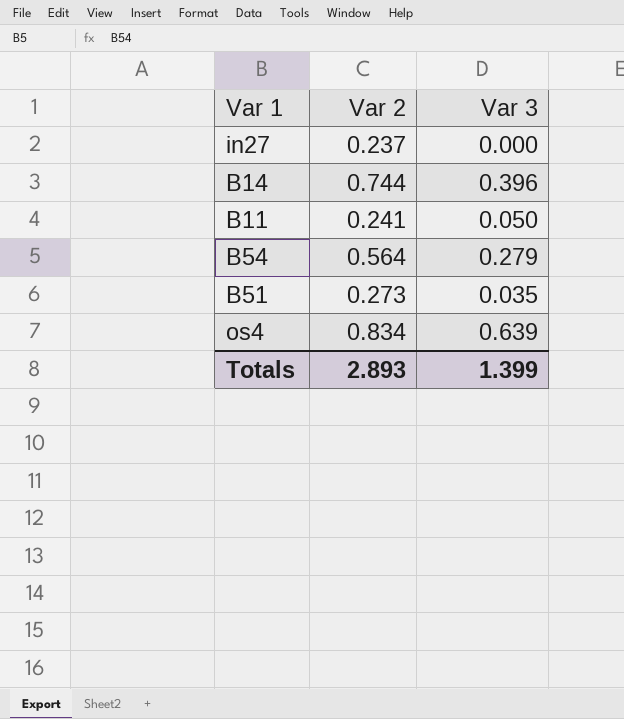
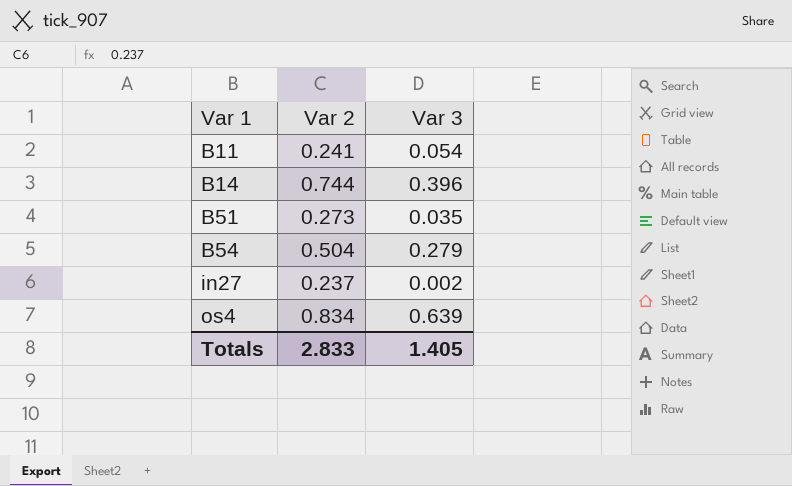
row order: none -> Var 1 ascending
B11 | Var 3: 0.050 -> 0.054
B54 | Var 2: 0.564 -> 0.504
in27 | Var 3: 0.000 -> 0.002
Totals | Var 2: 2.893 -> 2.833
Totals | Var 3: 1.399 -> 1.405

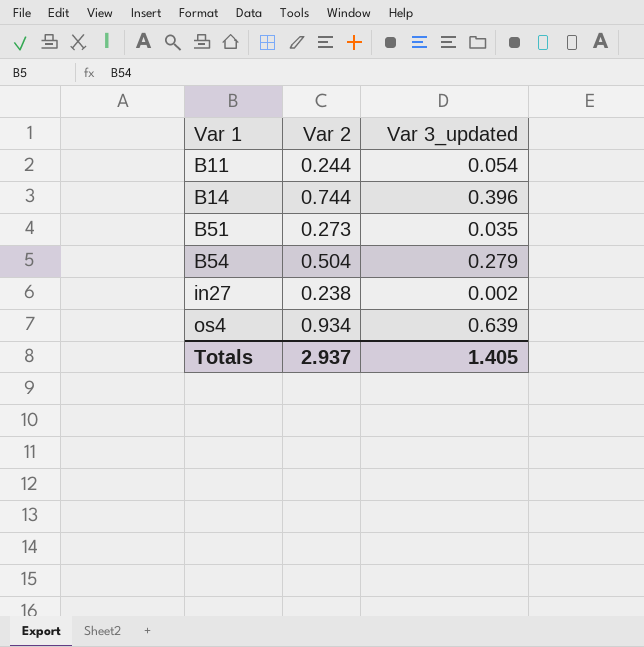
column name: Var 3 -> Var 3_updated
B11 | Var 2: 0.241 -> 0.244
in27 | Var 2: 0.237 -> 0.238
os4 | Var 2: 0.834 -> 0.934
Totals | Var 2: 2.833 -> 2.937

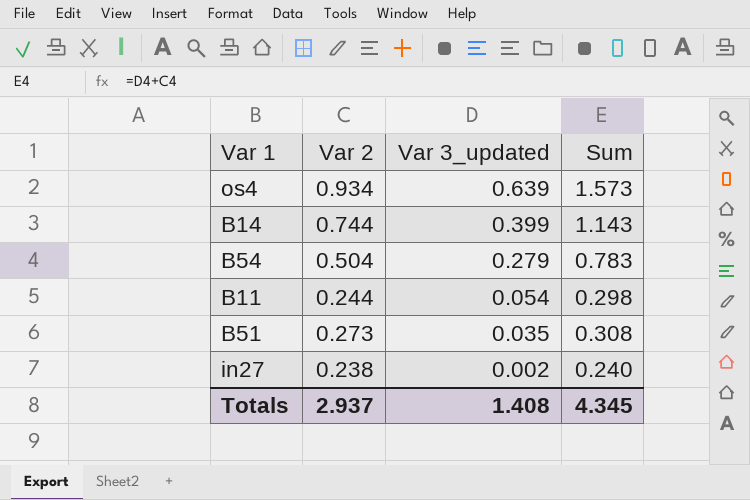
row order: Var 1 ascending -> Var 3_updated descending
column Sum | formula: none -> [Var 2] + [Var 3_updated]
B14 | Var 3_updated: 0.396 -> 0.399
Totals | Var 3_updated: 1.405 -> 1.408

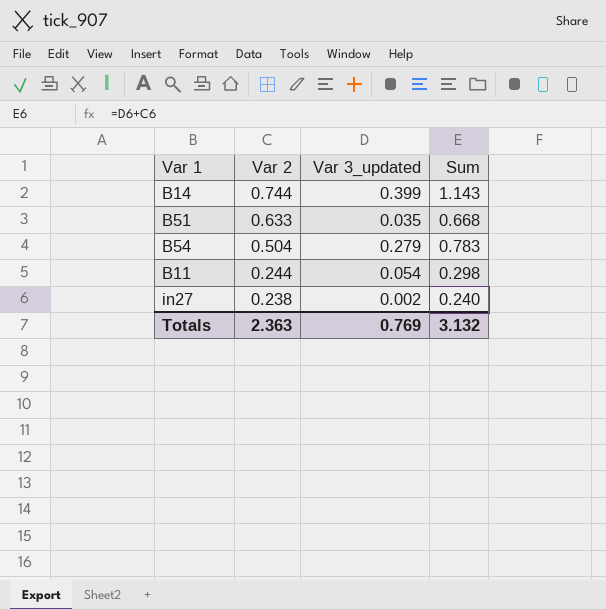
row order: Var 3_updated descending -> Var 2 descending
row os4: 0.934 | 0.639 | 1.573 -> none
B51 | Var 2: 0.273 -> 0.633
B51 | Sum: 0.308 -> 0.668
Totals | Var 2: 2.937 -> 2.363
Totals | Var 3_updated: 1.408 -> 0.769
Totals | Sum: 4.345 -> 3.132

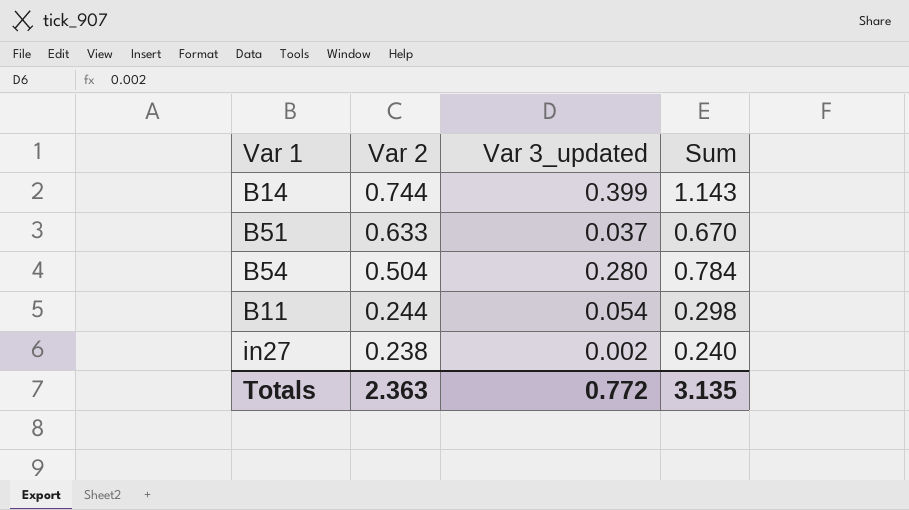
B51 | Var 3_updated: 0.035 -> 0.037
B51 | Sum: 0.668 -> 0.670
B54 | Var 3_updated: 0.279 -> 0.280
B54 | Sum: 0.783 -> 0.784
Totals | Var 3_updated: 0.769 -> 0.772
Totals | Sum: 3.132 -> 3.135

